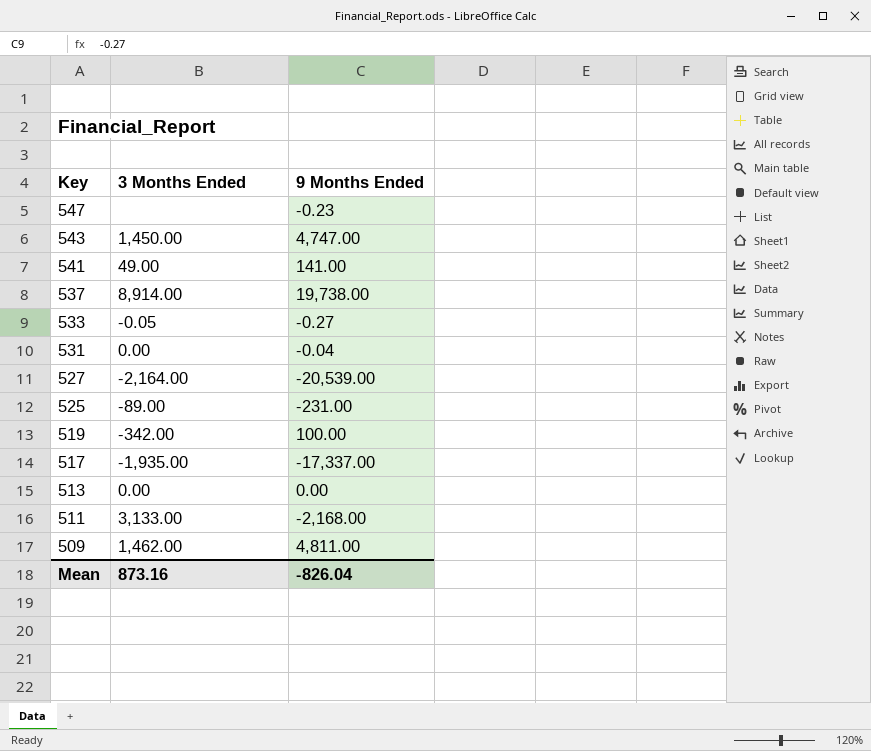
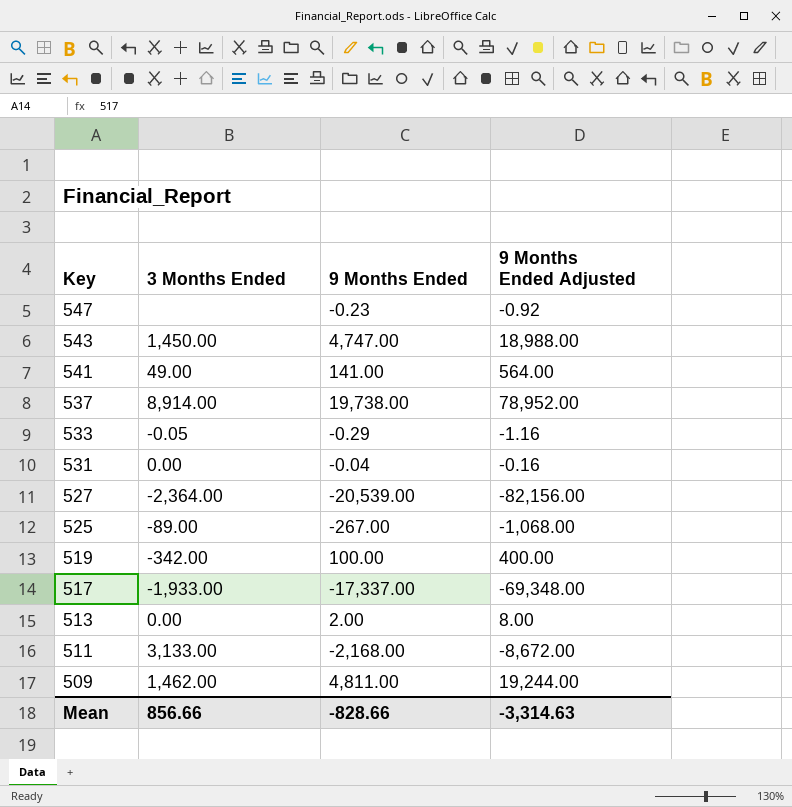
column 9 Months Ended Adjusted | formula: none -> [9 Months Ended] * 4
533 | 9 Months Ended: -0.27 -> -0.29
527 | 3 Months Ended: -2,164.00 -> -2,364.00
525 | 9 Months Ended: -231.00 -> -267.00
517 | 3 Months Ended: -1,935.00 -> -1,933.00
513 | 9 Months Ended: 0.00 -> 2.00
Mean | 3 Months Ended: 873.16 -> 856.66
Mean | 9 Months Ended: -826.04 -> -828.66

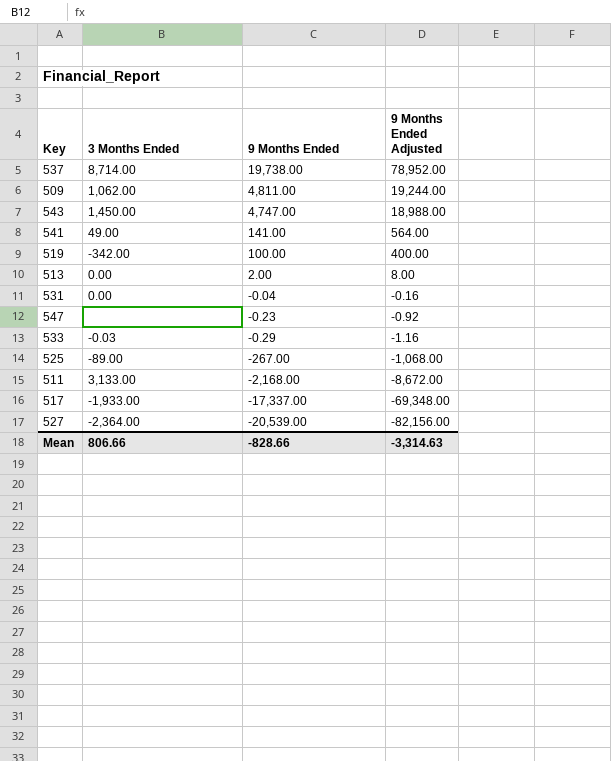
row order: Key descending -> 9 Months Ended descending
537 | 3 Months Ended: 8,914.00 -> 8,714.00
509 | 3 Months Ended: 1,462.00 -> 1,062.00
533 | 3 Months Ended: -0.05 -> -0.03
Mean | 3 Months Ended: 856.66 -> 806.66

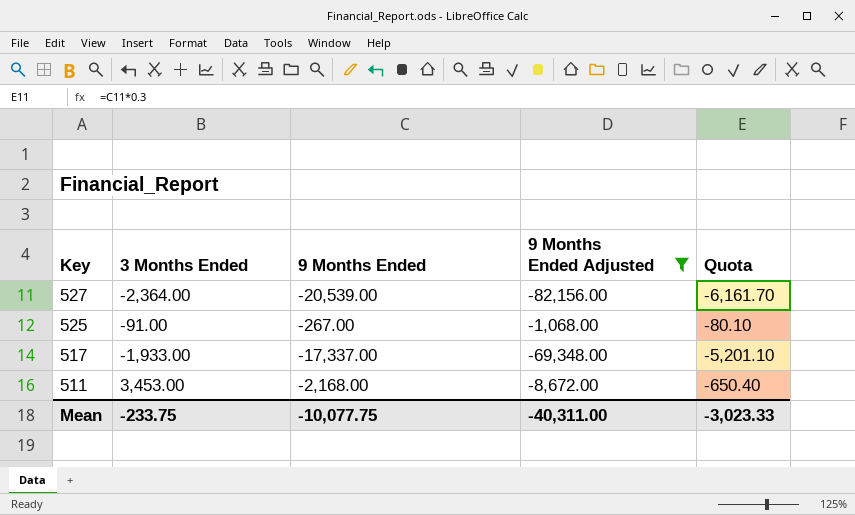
filter: none -> 9 Months Ended Adjusted <= -1,068.00
row order: 9 Months Ended descending -> Key descending
column Quota | formula: none -> [9 Months Ended] * 0.3
525 | 3 Months Ended: -89.00 -> -91.00
511 | 3 Months Ended: 3,133.00 -> 3,453.00
Mean | 3 Months Ended: 806.66 -> -233.75
Mean | 9 Months Ended: -828.66 -> -10,077.75
Mean | 9 Months Ended Adjusted: -3,314.63 -> -40,311.00

